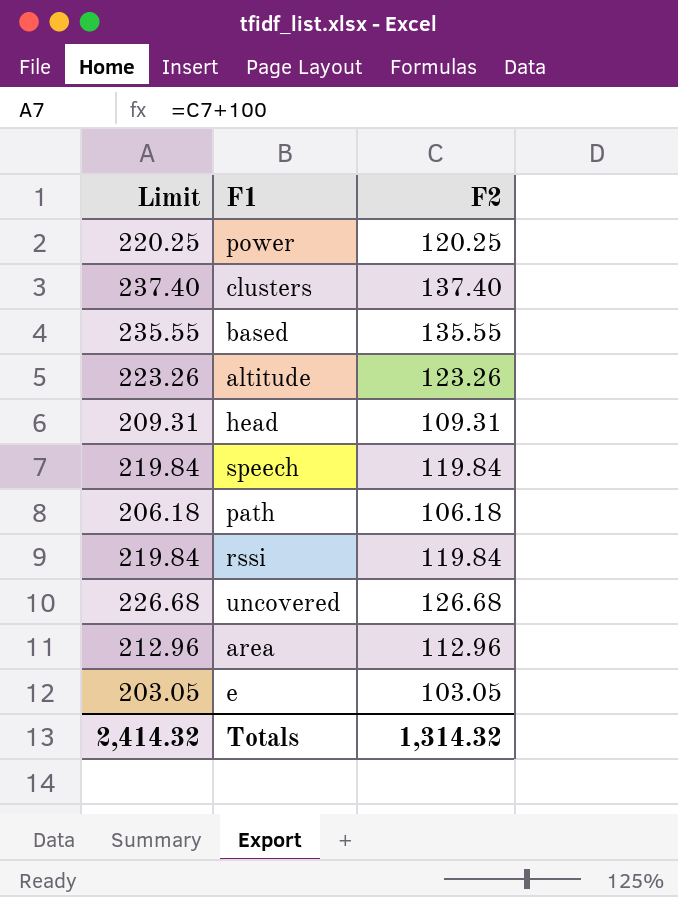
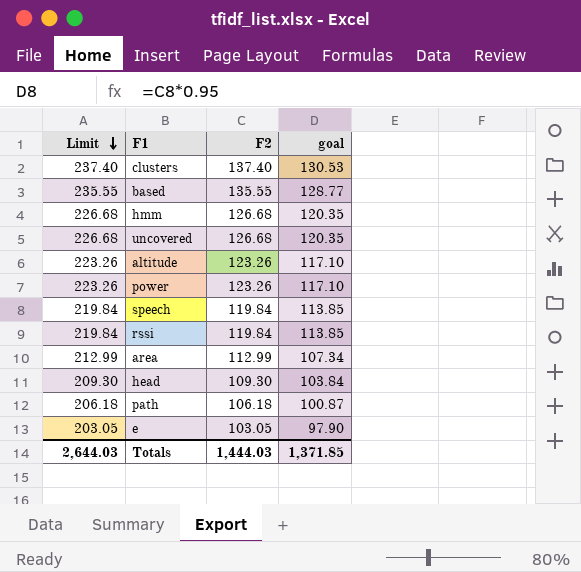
row order: none -> Limit descending
column goal | formula: none -> [F2] * 0.95
row hmm: none -> 226.68 | 126.68 | 120.35
power | Limit: 220.25 -> 223.26
power | F2: 120.25 -> 123.26
area | Limit: 212.96 -> 212.99
area | F2: 112.96 -> 112.99
head | Limit: 209.31 -> 209.30
head | F2: 109.31 -> 109.30
Totals | Limit: 2,414.32 -> 2,644.03
Totals | F2: 1,314.32 -> 1,444.03

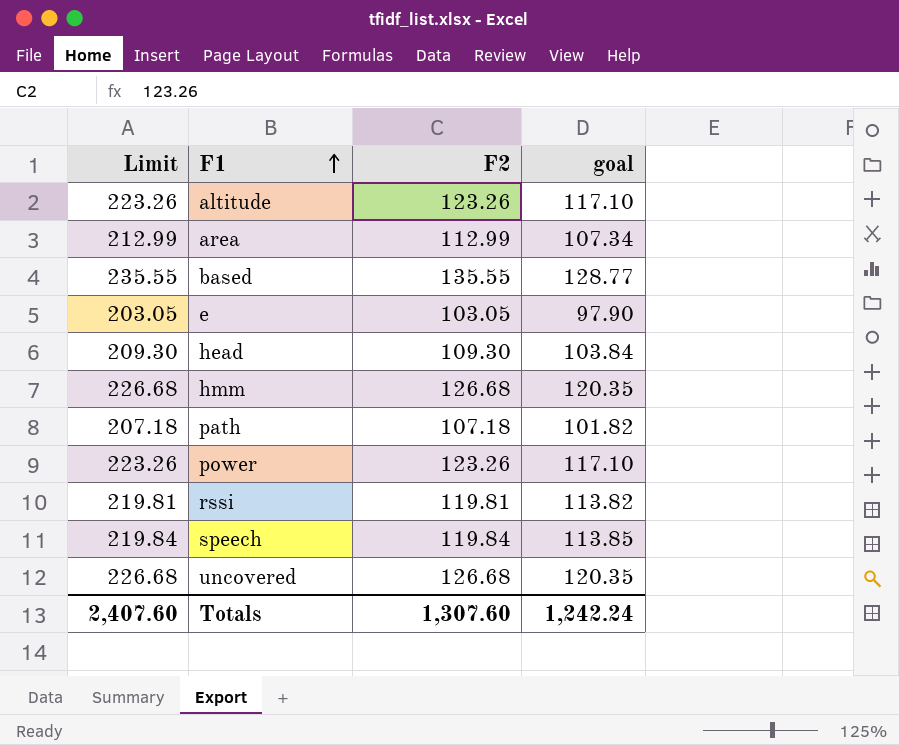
row order: Limit descending -> F1 ascending
row clusters: 237.40 | 137.40 | 130.53 -> none
path | Limit: 206.18 -> 207.18
path | F2: 106.18 -> 107.18
path | goal: 100.87 -> 101.82
rssi | Limit: 219.84 -> 219.81
rssi | F2: 119.84 -> 119.81
rssi | goal: 113.85 -> 113.82
Totals | Limit: 2,644.03 -> 2,407.60
Totals | F2: 1,444.03 -> 1,307.60
Totals | goal: 1,371.85 -> 1,242.24

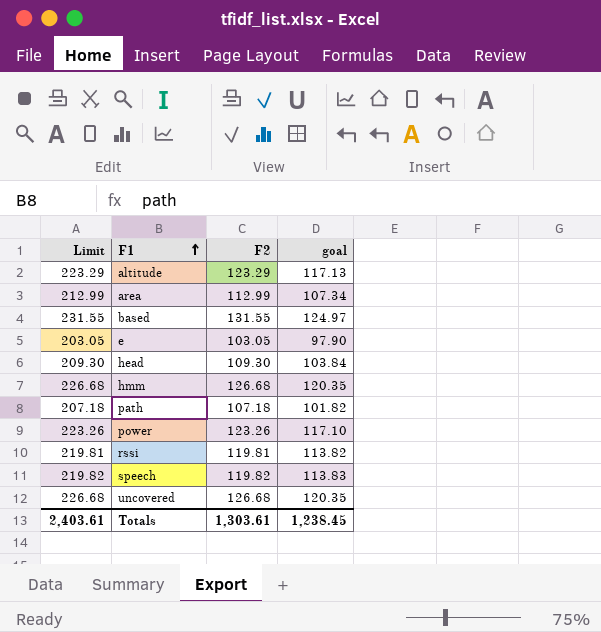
altitude | Limit: 223.26 -> 223.29
altitude | F2: 123.26 -> 123.29
altitude | goal: 117.10 -> 117.13
based | Limit: 235.55 -> 231.55
based | F2: 135.55 -> 131.55
based | goal: 128.77 -> 124.97
speech | Limit: 219.84 -> 219.82
speech | F2: 119.84 -> 119.82
speech | goal: 113.85 -> 113.83
Totals | Limit: 2,407.60 -> 2,403.61
Totals | F2: 1,307.60 -> 1,303.61
Totals | goal: 1,242.24 -> 1,238.45

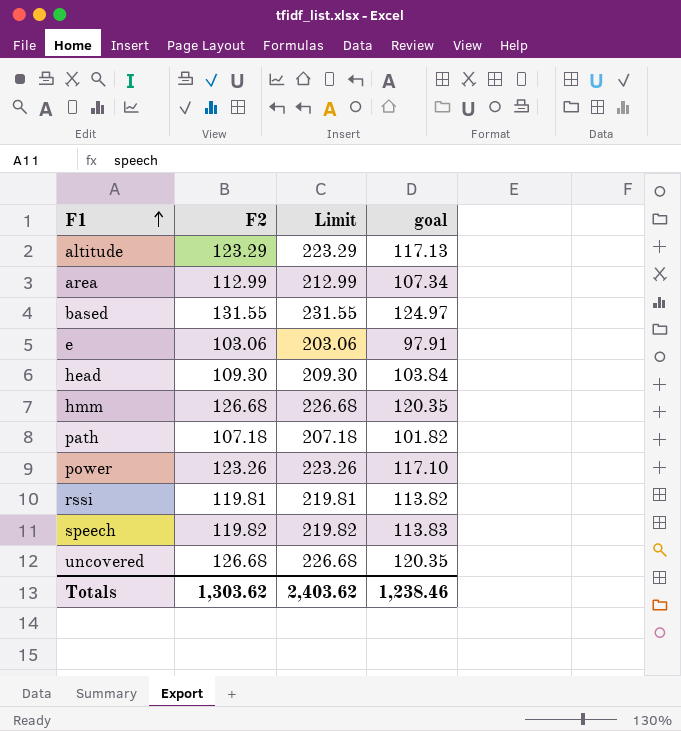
column Limit | position: 1 -> 3
e | F2: 103.05 -> 103.06
e | Limit: 203.05 -> 203.06
e | goal: 97.90 -> 97.91
Totals | F2: 1,303.61 -> 1,303.62
Totals | Limit: 2,403.61 -> 2,403.62
Totals | goal: 1,238.45 -> 1,238.46

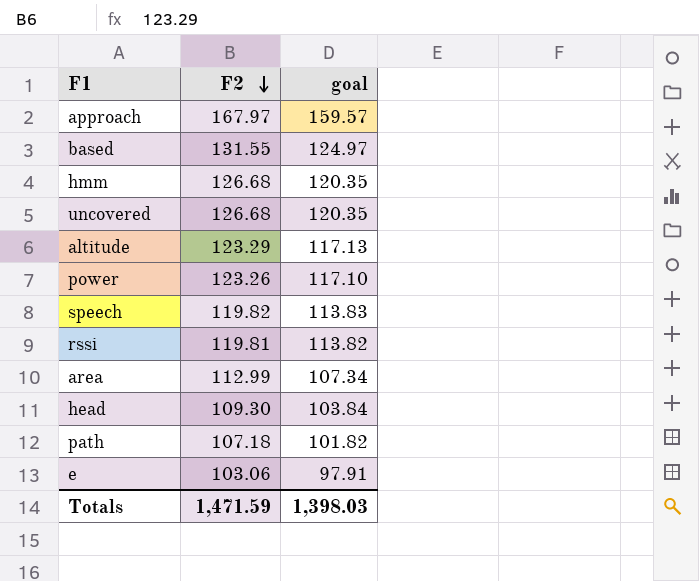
row order: F1 ascending -> F2 descending
column Limit | formula: [F2] + 100 -> none
row approach: none -> 167.97 | 159.57
Totals | F2: 1,303.62 -> 1,471.59
Totals | goal: 1,238.46 -> 1,398.03

